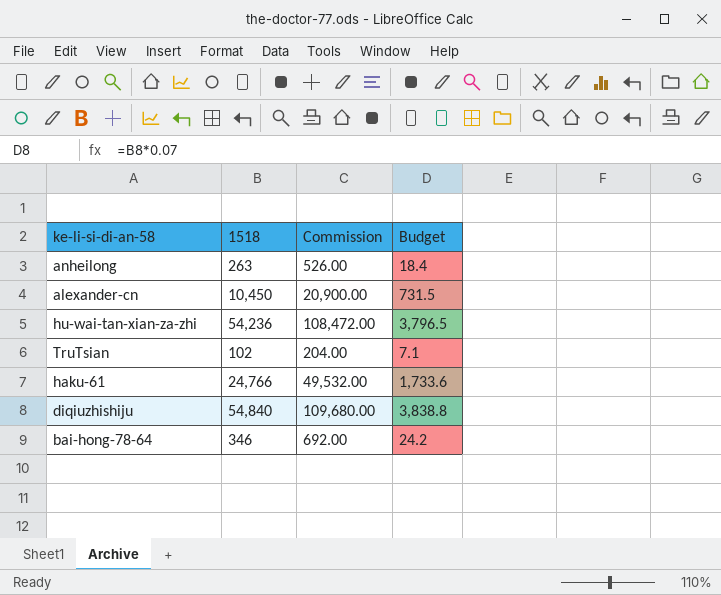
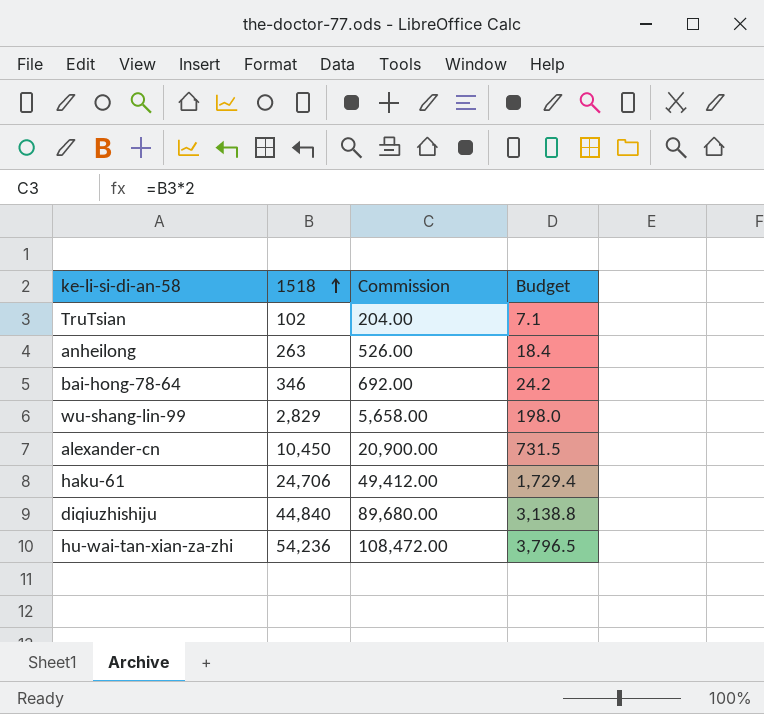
row order: none -> 1518 ascending
row wu-shang-lin-99: none -> 2,829 | 5,658.00 | 198.0
haku-61 | 1518: 24,766 -> 24,706
haku-61 | Commission: 49,532.00 -> 49,412.00
haku-61 | Budget: 1,733.6 -> 1,729.4
diqiuzhishiju | 1518: 54,840 -> 44,840
diqiuzhishiju | Commission: 109,680.00 -> 89,680.00
diqiuzhishiju | Budget: 3,838.8 -> 3,138.8

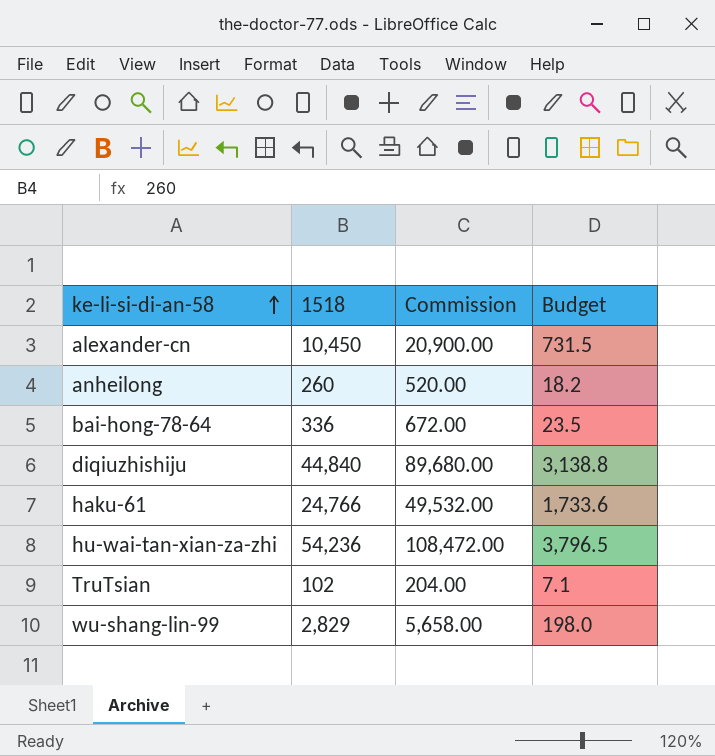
row order: 1518 ascending -> ke-li-si-di-an-58 ascending
anheilong | 1518: 263 -> 260
anheilong | Commission: 526.00 -> 520.00
anheilong | Budget: 18.4 -> 18.2
bai-hong-78-64 | 1518: 346 -> 336
bai-hong-78-64 | Commission: 692.00 -> 672.00
bai-hong-78-64 | Budget: 24.2 -> 23.5
haku-61 | 1518: 24,706 -> 24,766
haku-61 | Commission: 49,412.00 -> 49,532.00
haku-61 | Budget: 1,729.4 -> 1,733.6

